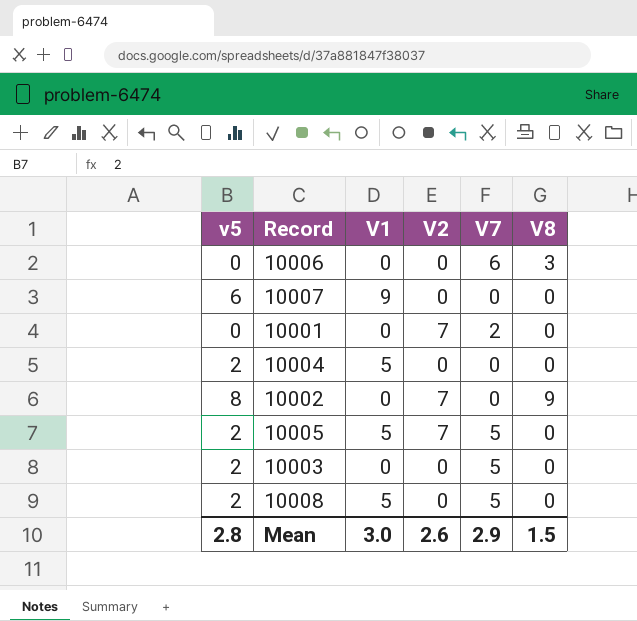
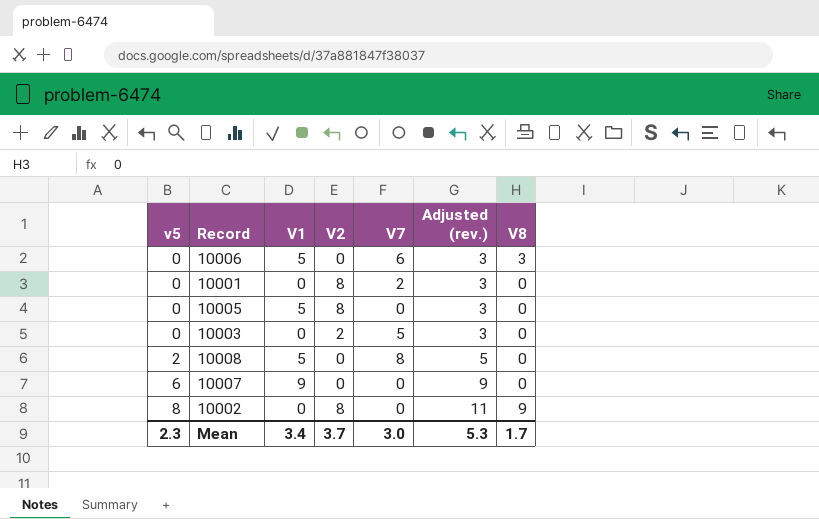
row order: none -> v5 ascending
column Adjusted (rev.) | formula: none -> [v5] + 3
row 10004: 2 | 5 | 0 | 0 | 0 -> none
10006 | V1: 0 -> 5
10001 | V2: 7 -> 8
10005 | v5: 2 -> 0
10005 | V2: 7 -> 8
10005 | V7: 5 -> 0
10003 | v5: 2 -> 0
10003 | V2: 0 -> 2
10008 | V7: 5 -> 8
10002 | V2: 7 -> 8
Mean | v5: 2.8 -> 2.3
Mean | V1: 3.0 -> 3.4
Mean | V2: 2.6 -> 3.7
Mean | V7: 2.9 -> 3.0
Mean | V8: 1.5 -> 1.7

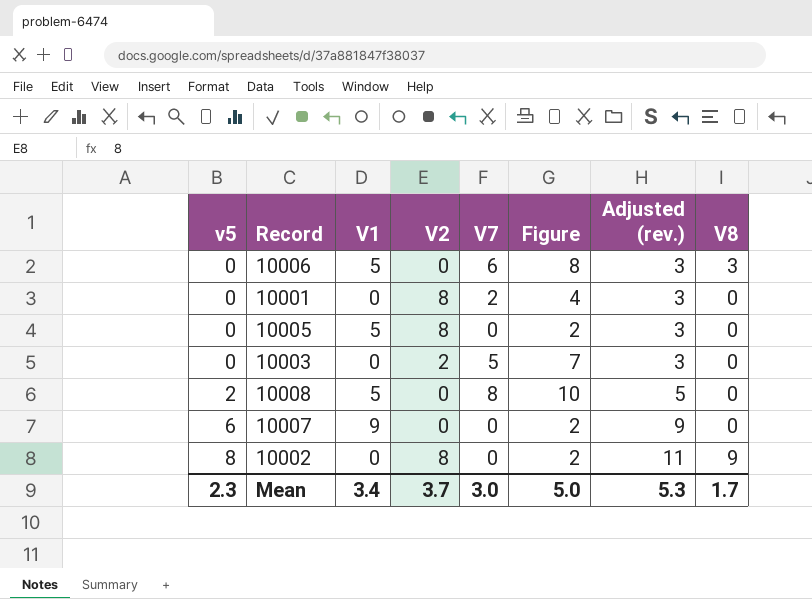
column Figure | formula: none -> [V7] + 2

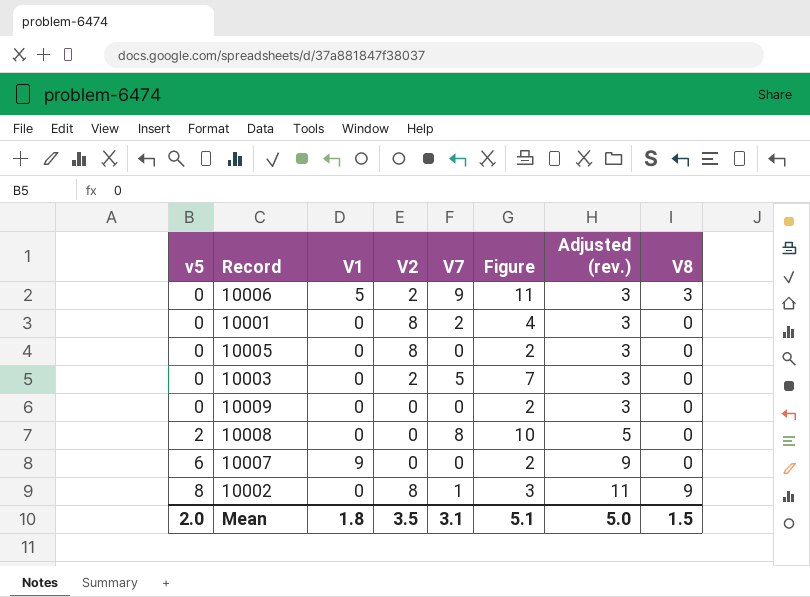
10006 | V2: 0 -> 2
10006 | V7: 6 -> 9
10006 | Figure: 8 -> 11
10005 | V1: 5 -> 0
row 10009: none -> 0 | 0 | 0 | 0 | 2 | 3 | 0
10008 | V1: 5 -> 0
10002 | V7: 0 -> 1
10002 | Figure: 2 -> 3
Mean | v5: 2.3 -> 2.0
Mean | V1: 3.4 -> 1.8
Mean | V2: 3.7 -> 3.5
Mean | V7: 3.0 -> 3.1
Mean | Figure: 5.0 -> 5.1
Mean | Adjusted (rev.): 5.3 -> 5.0
Mean | V8: 1.7 -> 1.5

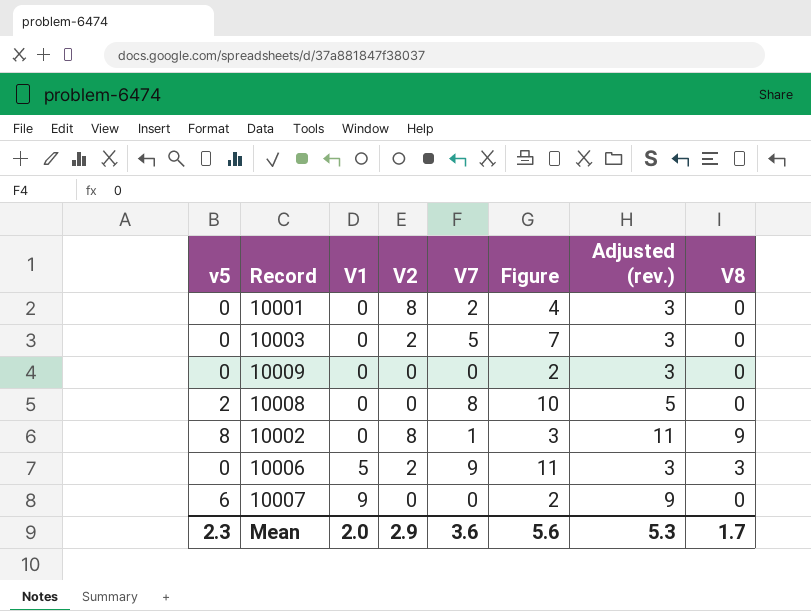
row order: v5 ascending -> V1 ascending
row 10005: 0 | 0 | 8 | 0 | 2 | 3 | 0 -> none
Mean | v5: 2.0 -> 2.3
Mean | V1: 1.8 -> 2.0
Mean | V2: 3.5 -> 2.9
Mean | V7: 3.1 -> 3.6
Mean | Figure: 5.1 -> 5.6
Mean | Adjusted (rev.): 5.0 -> 5.3
Mean | V8: 1.5 -> 1.7

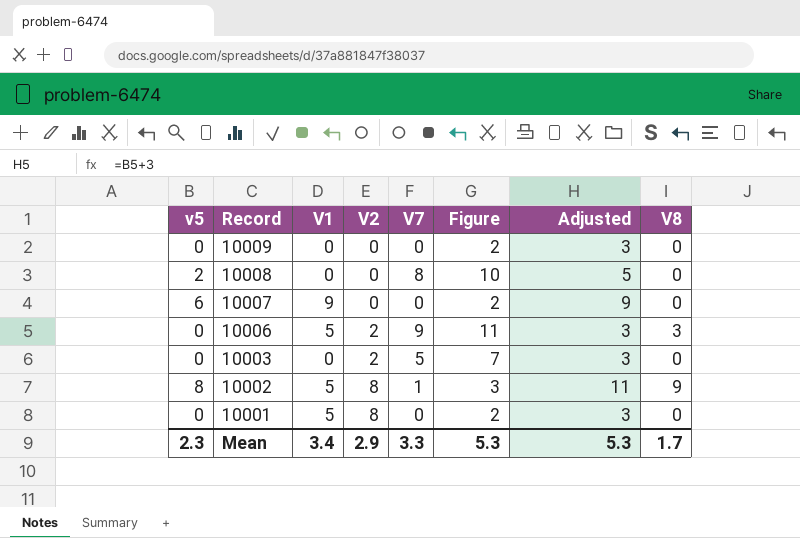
row order: V1 ascending -> Record descending
column name: Adjusted (rev.) -> Adjusted
10002 | V1: 0 -> 5
10001 | V1: 0 -> 5
10001 | V7: 2 -> 0
10001 | Figure: 4 -> 2
Mean | V1: 2.0 -> 3.4
Mean | V7: 3.6 -> 3.3
Mean | Figure: 5.6 -> 5.3

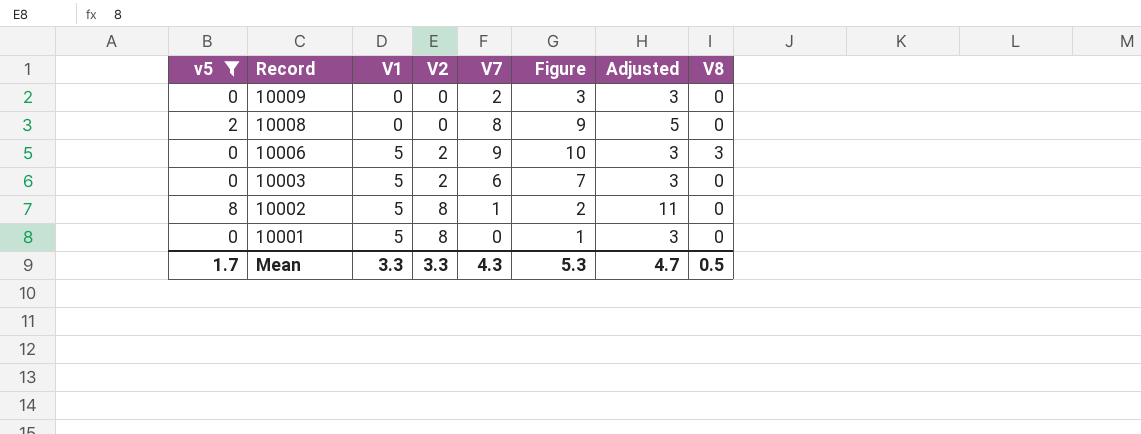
filter: none -> v5 != 6
column Figure | formula: [V7] + 2 -> [V7] + 1
10009 | V7: 0 -> 2
10003 | V1: 0 -> 5
10003 | V7: 5 -> 6
10002 | V8: 9 -> 0
Mean | v5: 2.3 -> 1.7
Mean | V1: 3.4 -> 3.3
Mean | V2: 2.9 -> 3.3
Mean | V7: 3.3 -> 4.3
Mean | Adjusted: 5.3 -> 4.7
Mean | V8: 1.7 -> 0.5

